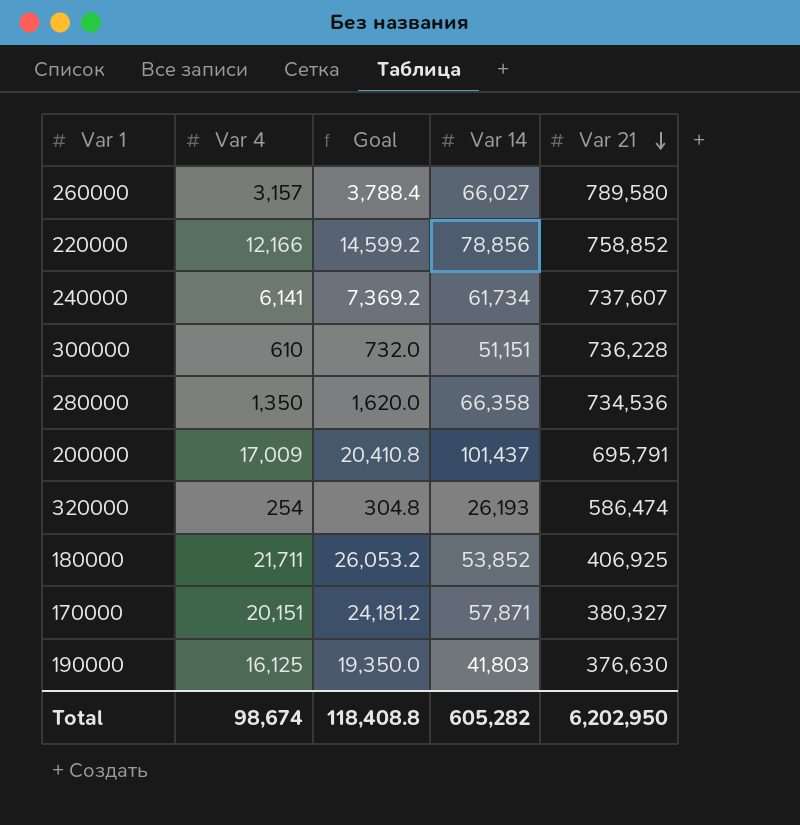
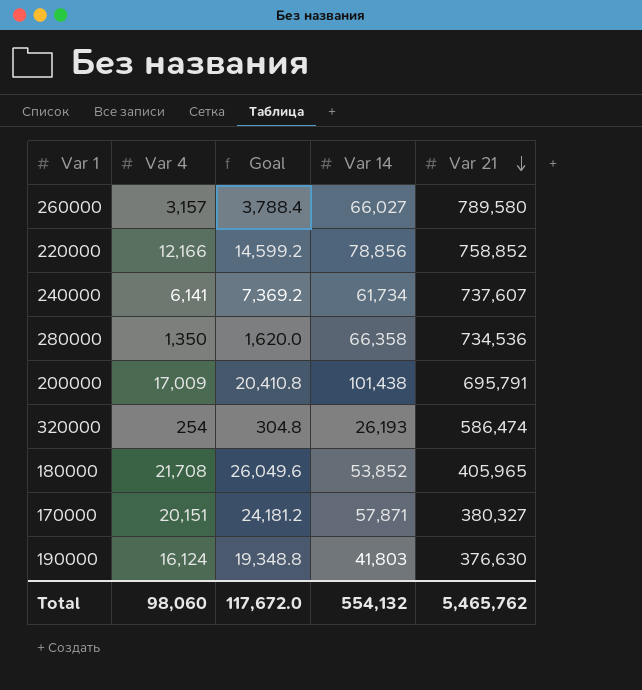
row 300000: 610 | 732.0 | 51,151 | 736,228 -> none
200000 | Var 14: 101,437 -> 101,438
180000 | Var 4: 21,711 -> 21,708
180000 | Goal: 26,053.2 -> 26,049.6
180000 | Var 21: 406,925 -> 405,965
190000 | Var 4: 16,125 -> 16,124
190000 | Goal: 19,350.0 -> 19,348.8
Total | Var 4: 98,674 -> 98,060
Total | Goal: 118,408.8 -> 117,672.0
Total | Var 14: 605,282 -> 554,132
Total | Var 21: 6,202,950 -> 5,465,762

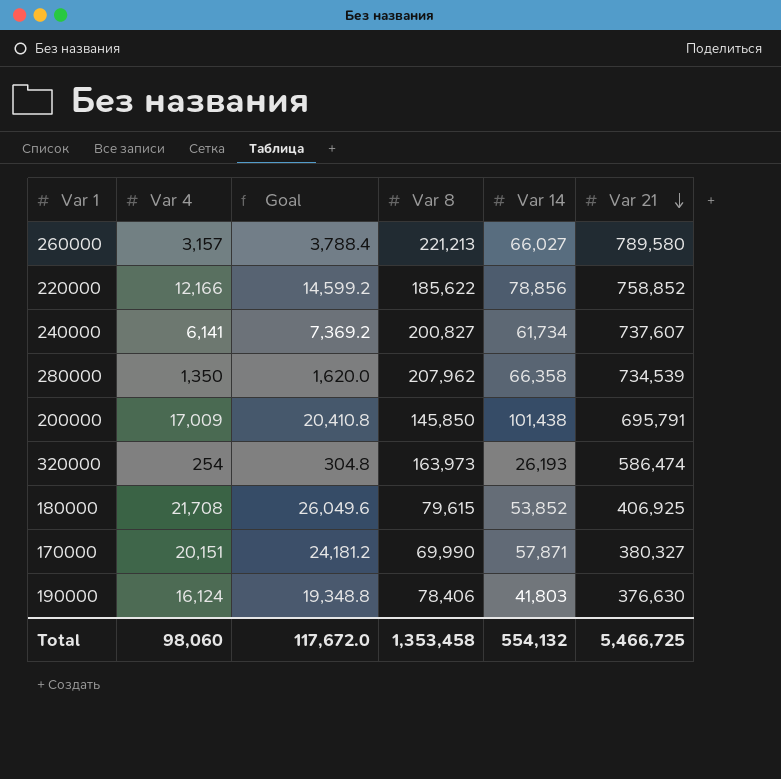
column Var 8 | position: none -> 4
280000 | Var 21: 734,536 -> 734,539
180000 | Var 21: 405,965 -> 406,925
Total | Var 21: 5,465,762 -> 5,466,725

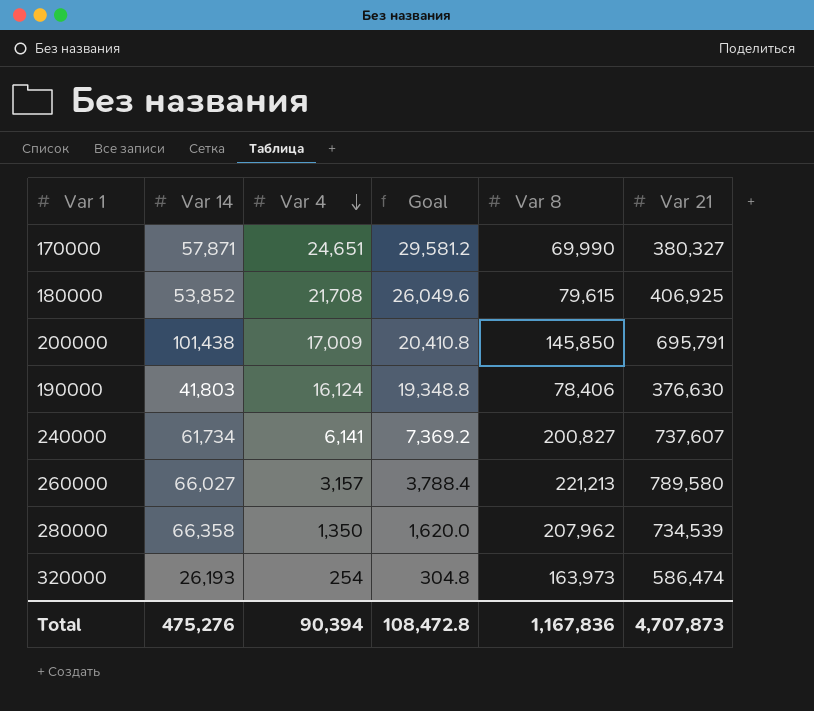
row order: Var 21 descending -> Var 4 descending
column Var 14 | position: 5 -> 2
row 220000: 12,166 | 14,599.2 | 185,622 | 78,856 | 758,852 -> none
170000 | Var 4: 20,151 -> 24,651
170000 | Goal: 24,181.2 -> 29,581.2
Total | Var 14: 554,132 -> 475,276
Total | Var 4: 98,060 -> 90,394
Total | Goal: 117,672.0 -> 108,472.8
Total | Var 8: 1,353,458 -> 1,167,836
Total | Var 21: 5,466,725 -> 4,707,873

